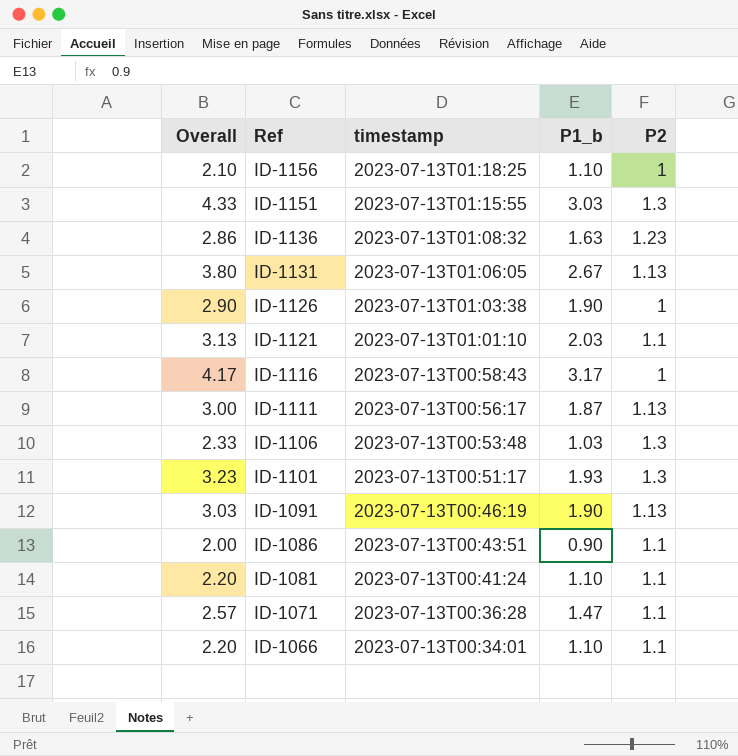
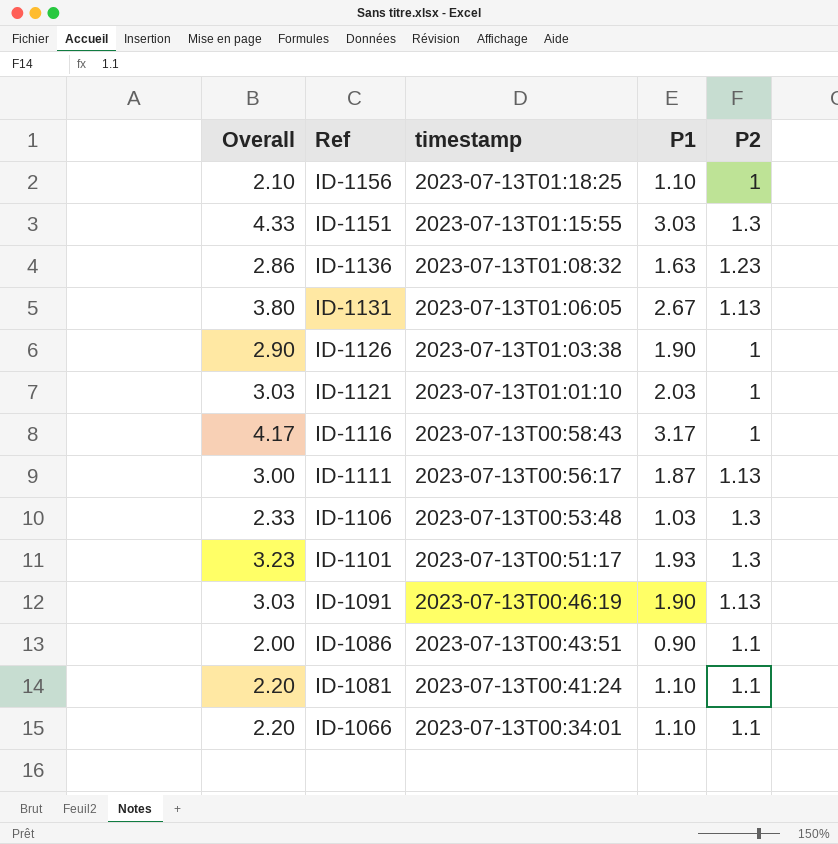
column name: P1_b -> P1
row ID-1071: 2.57 | 2023-07-13T00:36:28 | 1.47 | 1.1 -> none
ID-1121 | Overall: 3.13 -> 3.03
ID-1121 | P2: 1.1 -> 1

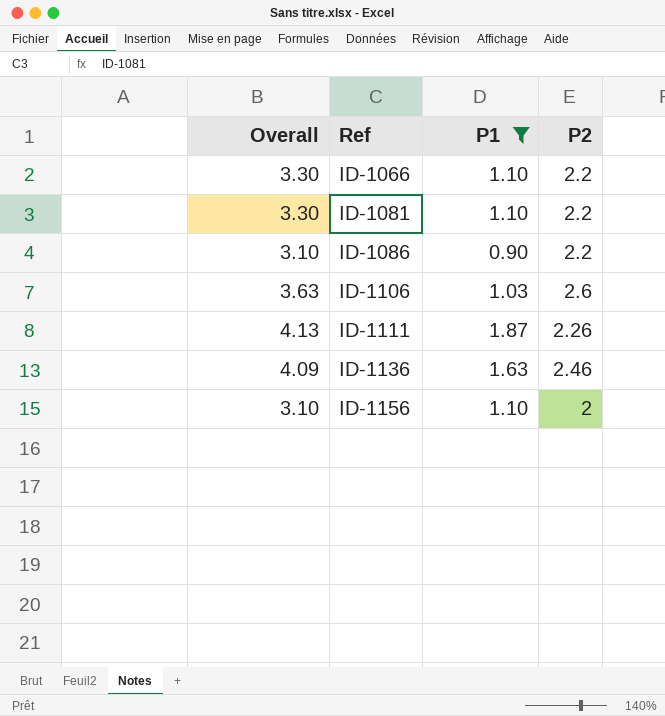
filter: none -> P1 <= 1.87
row order: Ref descending -> Ref ascending
column timestamp | position: 3 -> none
ID-1066 | Overall: 2.20 -> 3.30
ID-1066 | P2: 1.1 -> 2.2
ID-1081 | Overall: 2.20 -> 3.30
ID-1081 | P2: 1.1 -> 2.2
ID-1086 | Overall: 2.00 -> 3.10
ID-1086 | P2: 1.1 -> 2.2
ID-1106 | Overall: 2.33 -> 3.63
ID-1106 | P2: 1.3 -> 2.6
ID-1111 | Overall: 3.00 -> 4.13
ID-1111 | P2: 1.13 -> 2.26
ID-1136 | Overall: 2.86 -> 4.09
ID-1136 | P2: 1.23 -> 2.46
ID-1156 | Overall: 2.10 -> 3.10
ID-1156 | P2: 1 -> 2

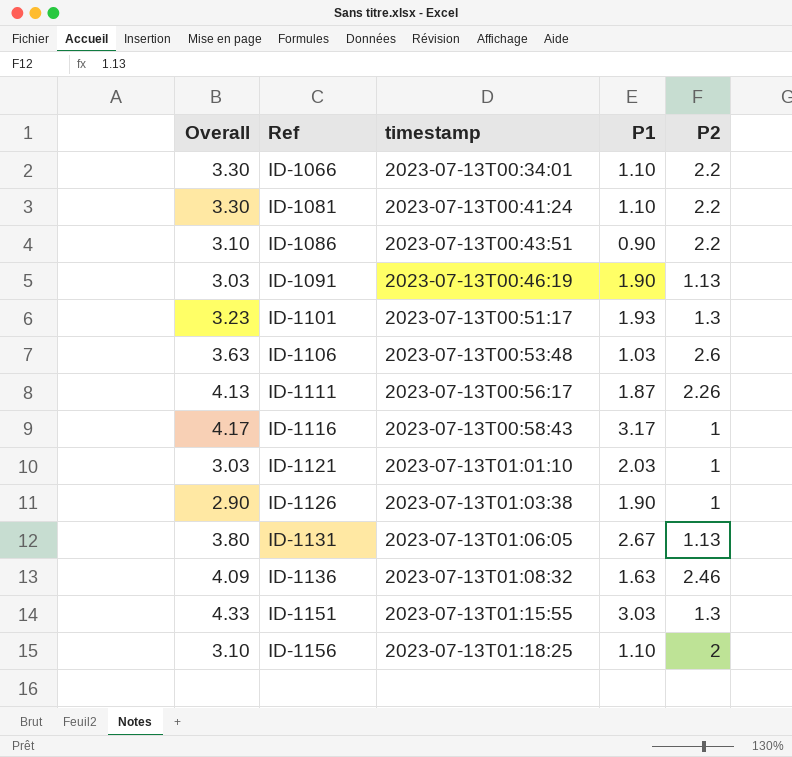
filter: P1 <= 1.87 -> none
column timestamp | position: none -> 3

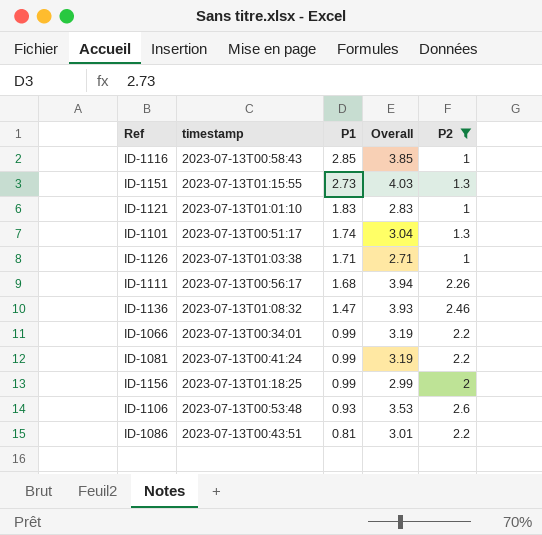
filter: none -> P2 != 1.13
row order: Ref ascending -> P1 descending
column Overall | position: 1 -> 4
ID-1116 | P1: 3.17 -> 2.85
ID-1116 | Overall: 4.17 -> 3.85
ID-1151 | P1: 3.03 -> 2.73
ID-1151 | Overall: 4.33 -> 4.03
ID-1121 | P1: 2.03 -> 1.83
ID-1121 | Overall: 3.03 -> 2.83
ID-1101 | P1: 1.93 -> 1.74
ID-1101 | Overall: 3.23 -> 3.04
ID-1126 | P1: 1.90 -> 1.71
ID-1126 | Overall: 2.90 -> 2.71
ID-1111 | P1: 1.87 -> 1.68
ID-1111 | Overall: 4.13 -> 3.94
ID-1136 | P1: 1.63 -> 1.47
ID-1136 | Overall: 4.09 -> 3.93
ID-1066 | P1: 1.10 -> 0.99
ID-1066 | Overall: 3.30 -> 3.19
ID-1081 | P1: 1.10 -> 0.99
ID-1081 | Overall: 3.30 -> 3.19
ID-1156 | P1: 1.10 -> 0.99
ID-1156 | Overall: 3.10 -> 2.99
ID-1106 | P1: 1.03 -> 0.93
ID-1106 | Overall: 3.63 -> 3.53
ID-1086 | P1: 0.90 -> 0.81
ID-1086 | Overall: 3.10 -> 3.01

